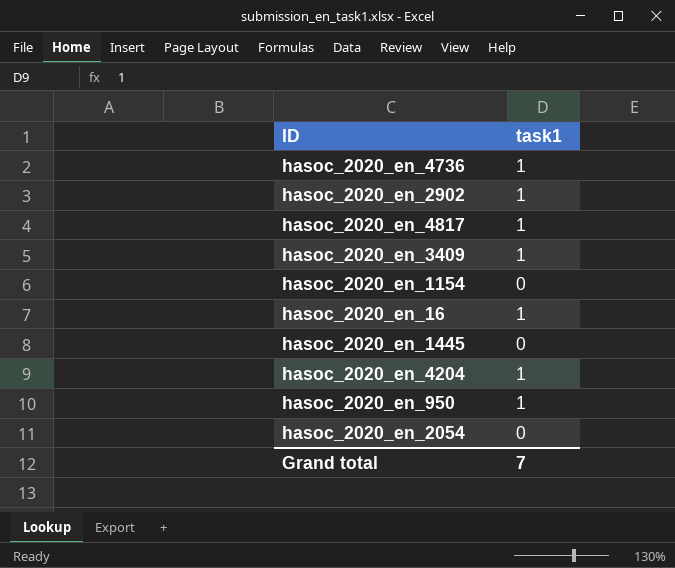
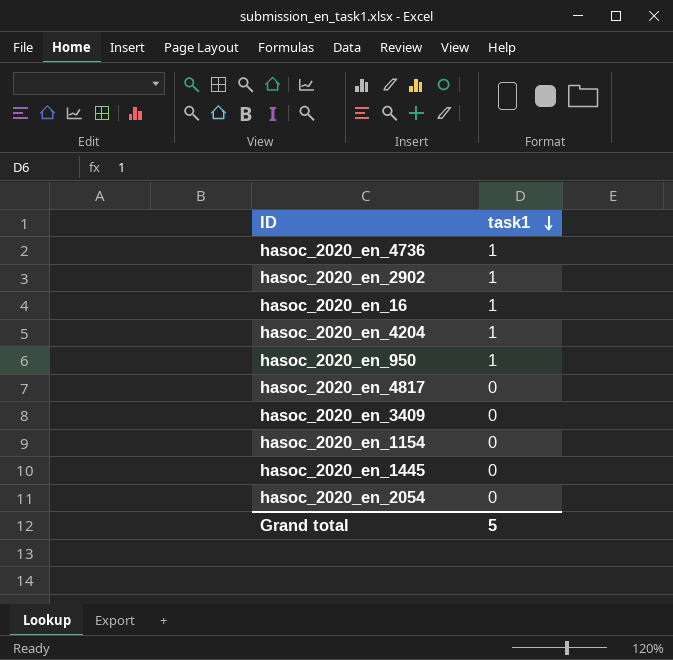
row order: none -> task1 descending
hasoc_2020_en_4817 | task1: 1 -> 0
hasoc_2020_en_3409 | task1: 1 -> 0
Grand total | task1: 7 -> 5

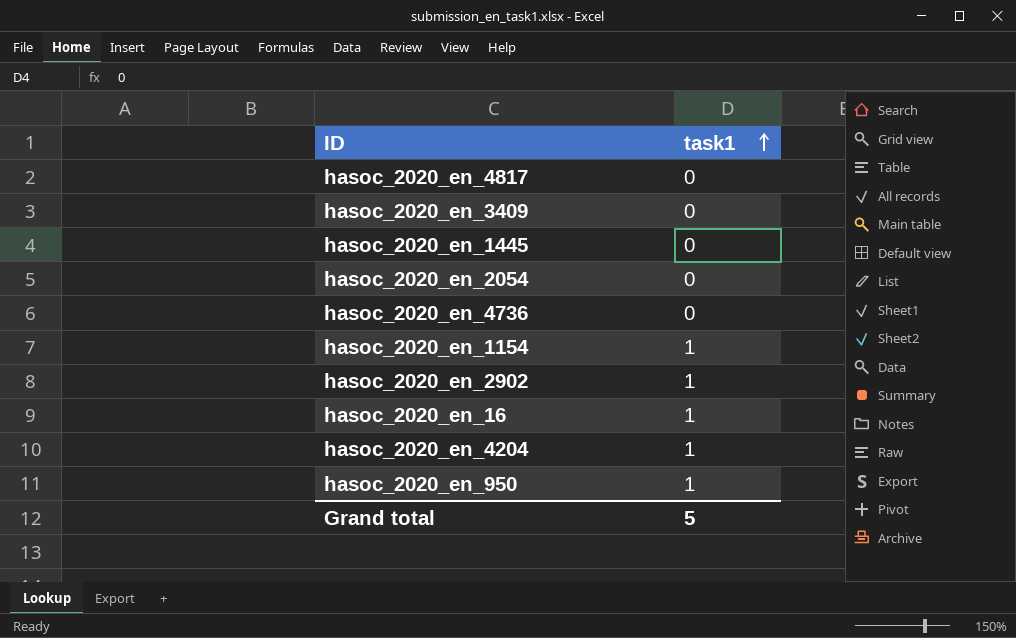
row order: task1 descending -> task1 ascending
hasoc_2020_en_4736 | task1: 1 -> 0
hasoc_2020_en_1154 | task1: 0 -> 1

